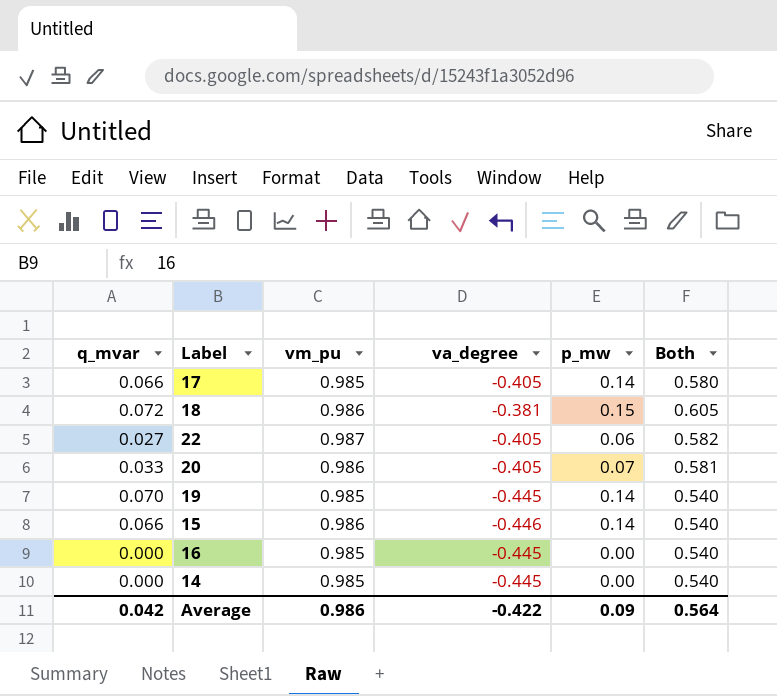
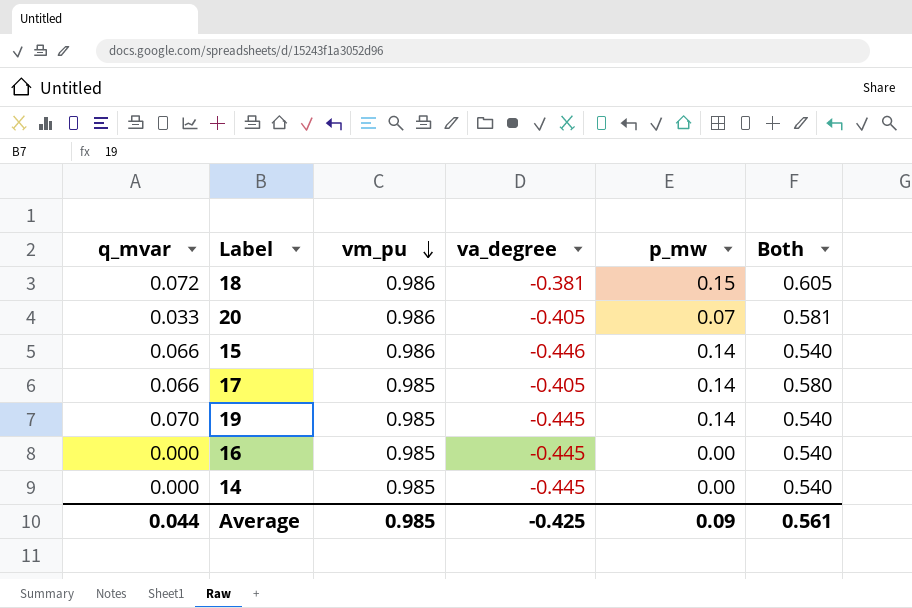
row order: none -> vm_pu descending
row 22: 0.027 | 0.987 | -0.405 | 0.06 | 0.582 -> none
Average | q_mvar: 0.042 -> 0.044
Average | vm_pu: 0.986 -> 0.985
Average | va_degree: -0.422 -> -0.425
Average | Both: 0.564 -> 0.561

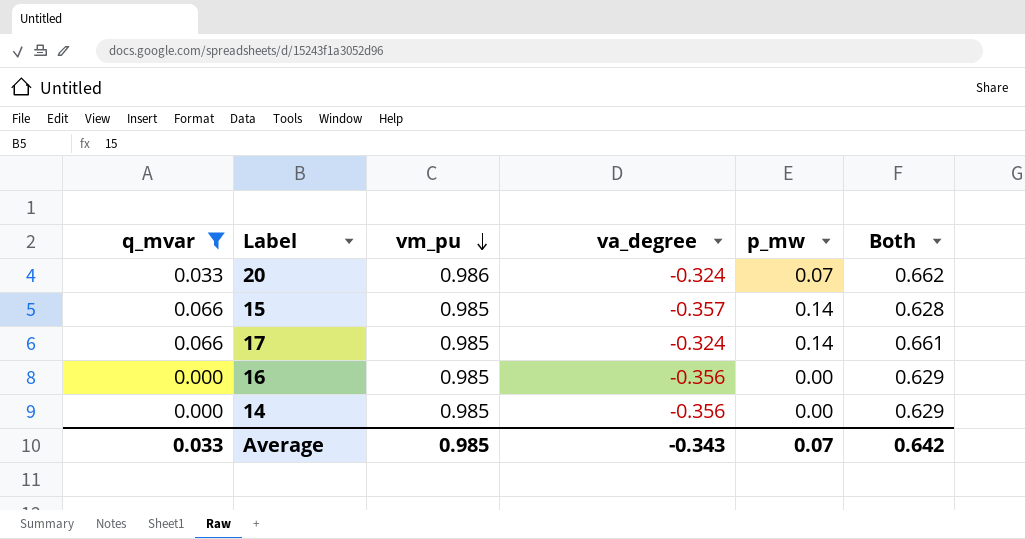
filter: none -> q_mvar <= 0.066
20 | va_degree: -0.405 -> -0.324
20 | Both: 0.581 -> 0.662
15 | vm_pu: 0.986 -> 0.985
15 | va_degree: -0.446 -> -0.357
15 | Both: 0.540 -> 0.628
17 | va_degree: -0.405 -> -0.324
17 | Both: 0.580 -> 0.661
16 | va_degree: -0.445 -> -0.356
16 | Both: 0.540 -> 0.629
14 | va_degree: -0.445 -> -0.356
14 | Both: 0.540 -> 0.629
Average | q_mvar: 0.044 -> 0.033
Average | va_degree: -0.425 -> -0.343
Average | p_mw: 0.09 -> 0.07
Average | Both: 0.561 -> 0.642

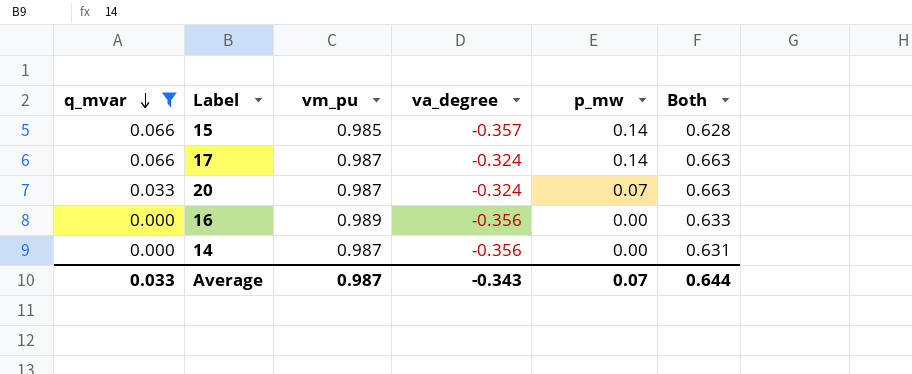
row order: vm_pu descending -> q_mvar descending
17 | vm_pu: 0.985 -> 0.987
17 | Both: 0.661 -> 0.663
20 | vm_pu: 0.986 -> 0.987
20 | Both: 0.662 -> 0.663
16 | vm_pu: 0.985 -> 0.989
16 | Both: 0.629 -> 0.633
14 | vm_pu: 0.985 -> 0.987
14 | Both: 0.629 -> 0.631
Average | vm_pu: 0.985 -> 0.987
Average | Both: 0.642 -> 0.644

